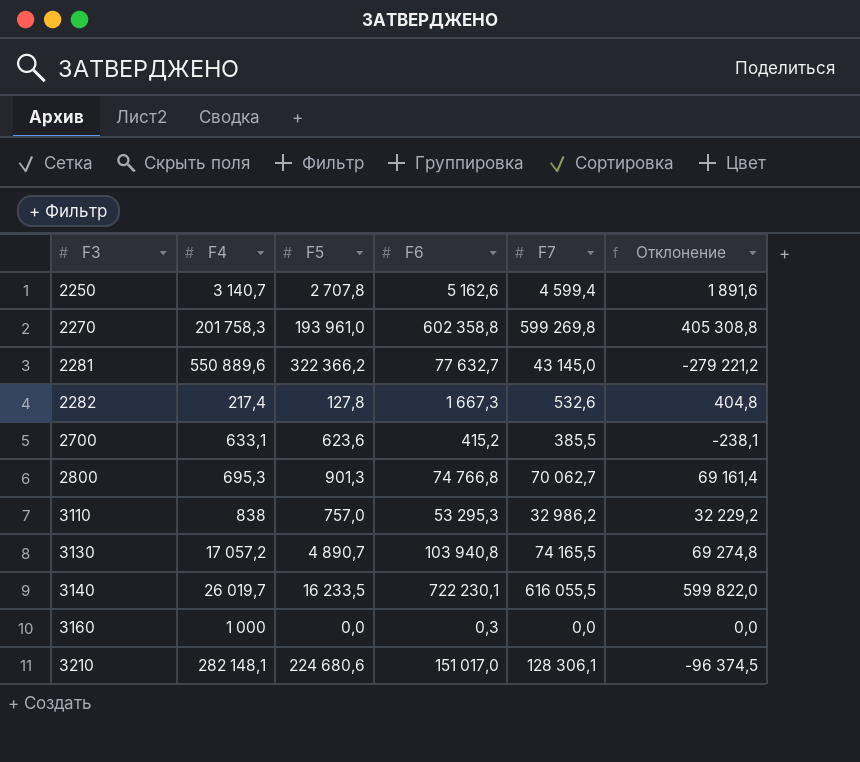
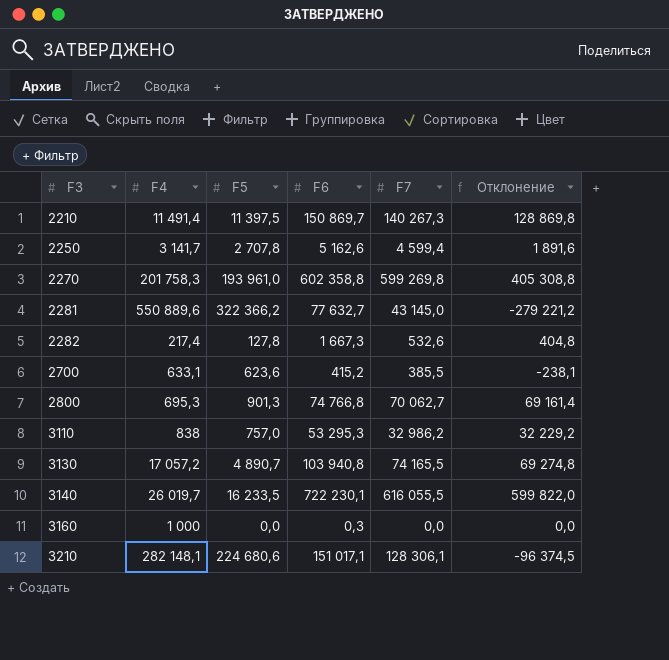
row 2210: none -> 11 491,4 | 11 397,5 | 150 869,7 | 140 267,3 | 128 869,8
2250 | F4: 3 140,7 -> 3 141,7
3210 | F6: 151 017,0 -> 151 017,1

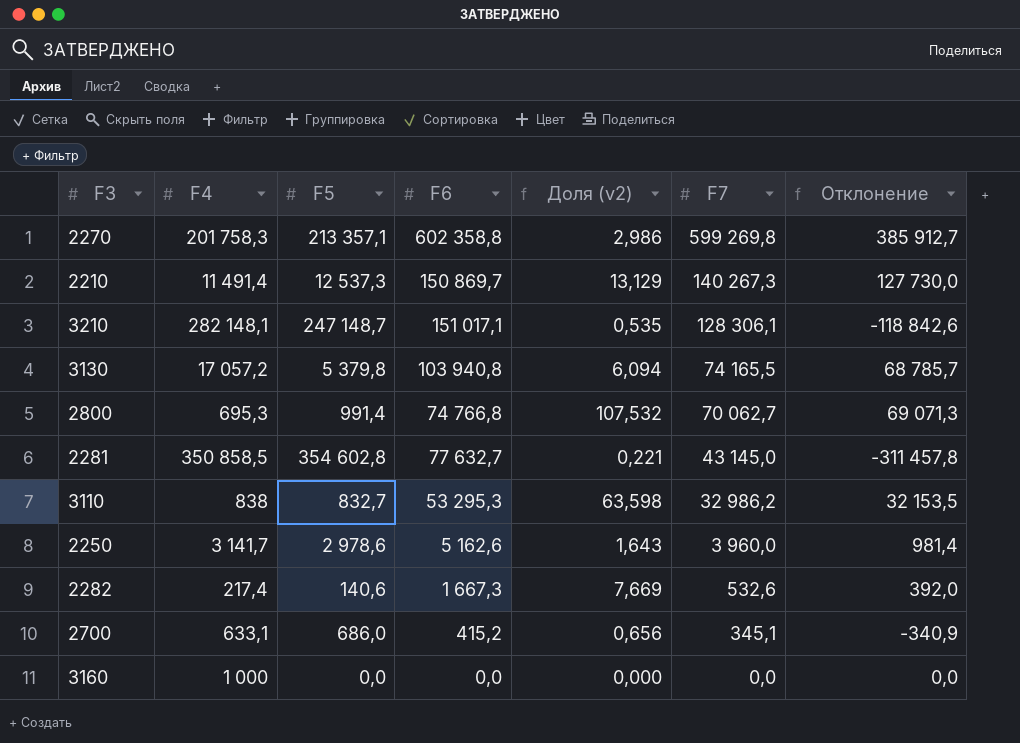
row order: F3 ascending -> F7 descending
column Доля (v2) | formula: none -> [F6] / [F4]
row 3140: 26 019,7 | 16 233,5 | 722 230,1 | 616 055,5 | 599 822,0 -> none
2270 | F5: 193 961,0 -> 213 357,1
2270 | Отклонение: 405 308,8 -> 385 912,7
2210 | F5: 11 397,5 -> 12 537,3
2210 | Отклонение: 128 869,8 -> 127 730,0
3210 | F5: 224 680,6 -> 247 148,7
3210 | Отклонение: -96 374,5 -> -118 842,6
3130 | F5: 4 890,7 -> 5 379,8
3130 | Отклонение: 69 274,8 -> 68 785,7
2800 | F5: 901,3 -> 991,4
2800 | Отклонение: 69 161,4 -> 69 071,3
2281 | F4: 550 889,6 -> 350 858,5
2281 | F5: 322 366,2 -> 354 602,8
2281 | Отклонение: -279 221,2 -> -311 457,8
3110 | F5: 757,0 -> 832,7
3110 | Отклонение: 32 229,2 -> 32 153,5
2250 | F5: 2 707,8 -> 2 978,6
2250 | F7: 4 599,4 -> 3 960,0
2250 | Отклонение: 1 891,6 -> 981,4
2282 | F5: 127,8 -> 140,6
2282 | Отклонение: 404,8 -> 392,0
2700 | F5: 623,6 -> 686,0
2700 | F7: 385,5 -> 345,1
2700 | Отклонение: -238,1 -> -340,9
3160 | F6: 0,3 -> 0,0

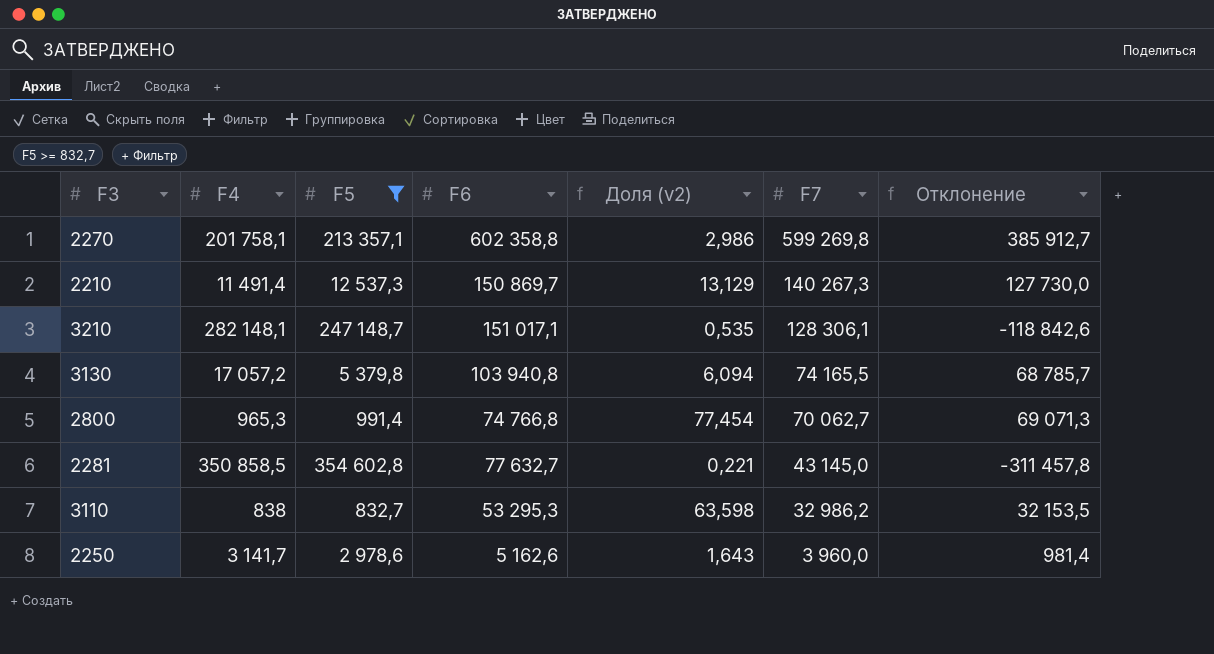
filter: none -> F5 >= 832,7
2270 | F4: 201 758,3 -> 201 758,1
2800 | F4: 695,3 -> 965,3
2800 | Доля (v2): 107,532 -> 77,454

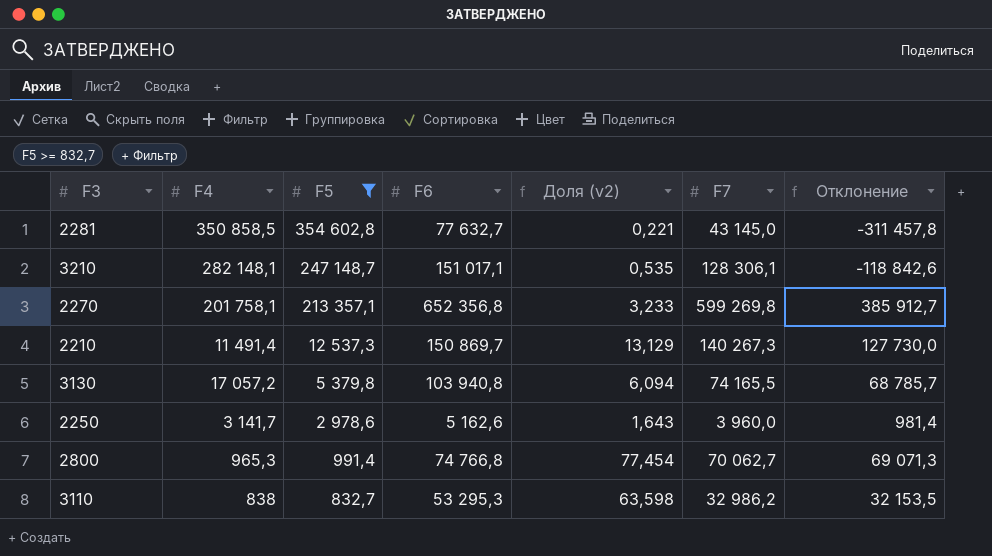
row order: F7 descending -> F5 descending
2270 | F6: 602 358,8 -> 652 356,8
2270 | Доля (v2): 2,986 -> 3,233

